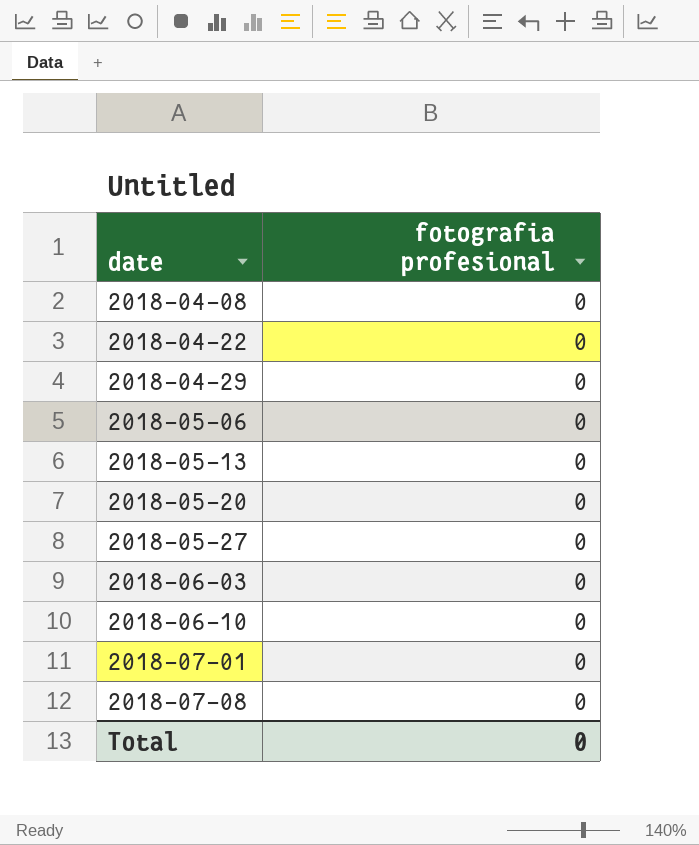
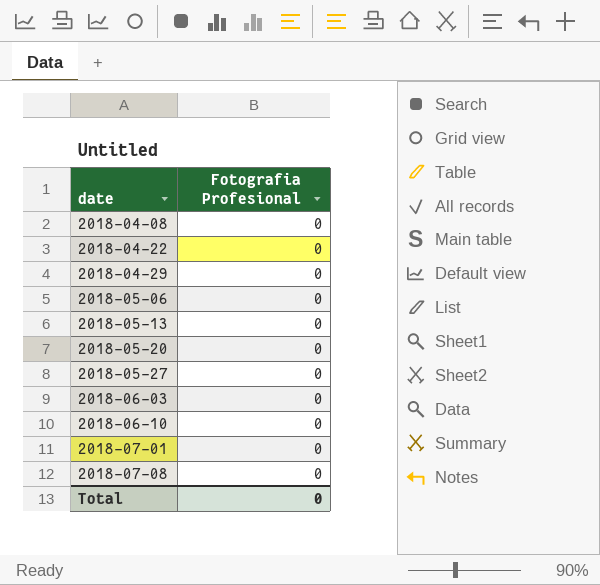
column name: fotografia profesional -> Fotografia Profesional

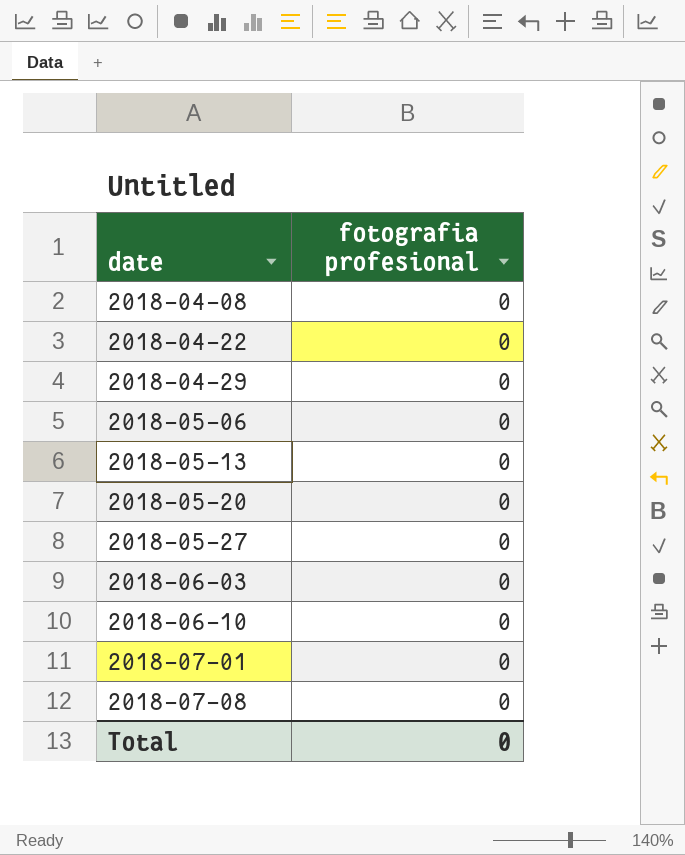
column name: Fotografia Profesional -> fotografia profesional

